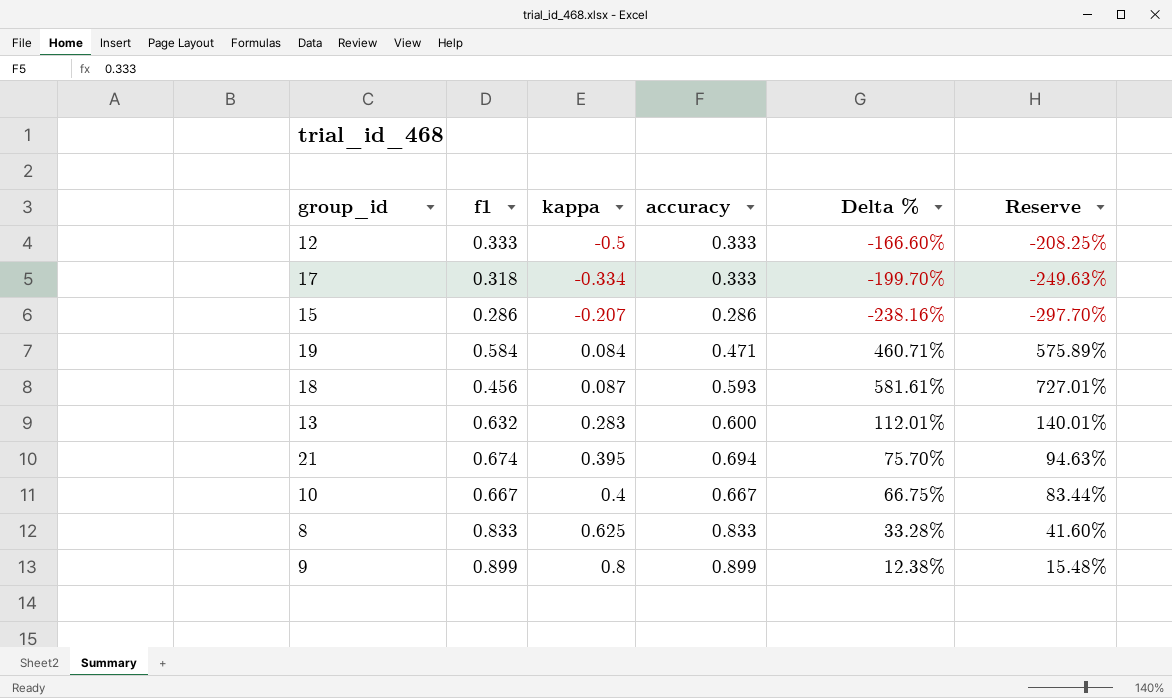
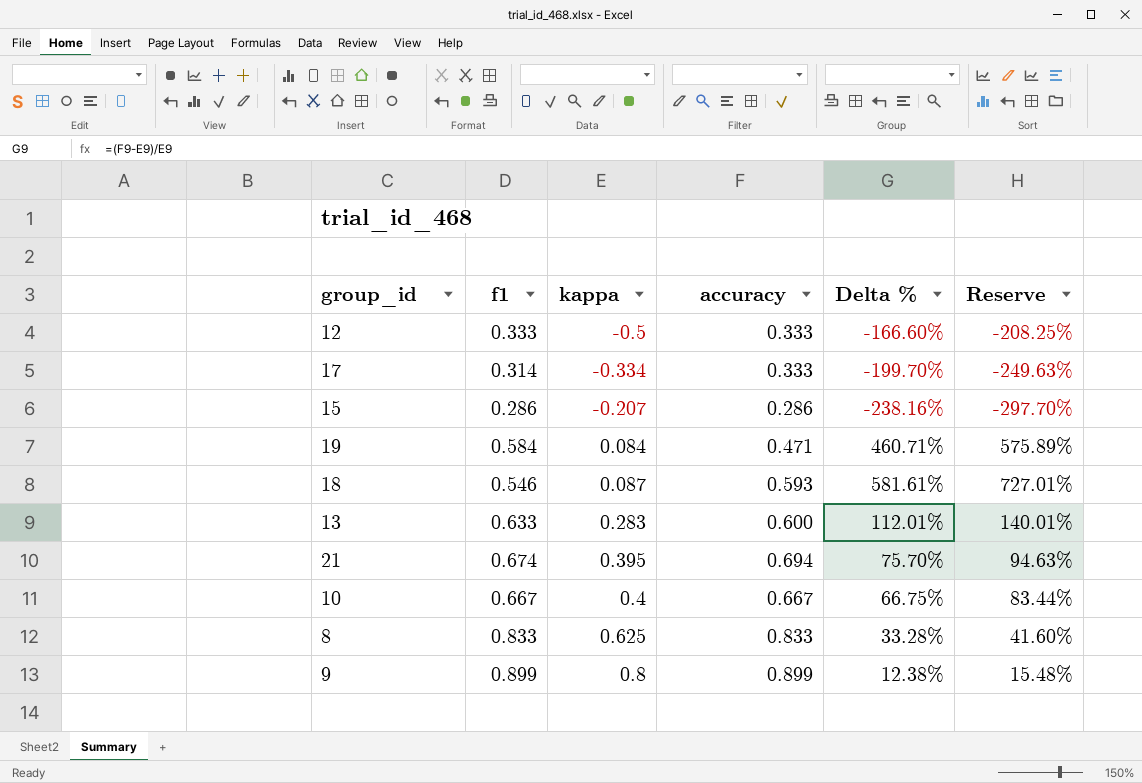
17 | f1: 0.318 -> 0.314
18 | f1: 0.456 -> 0.546
13 | f1: 0.632 -> 0.633

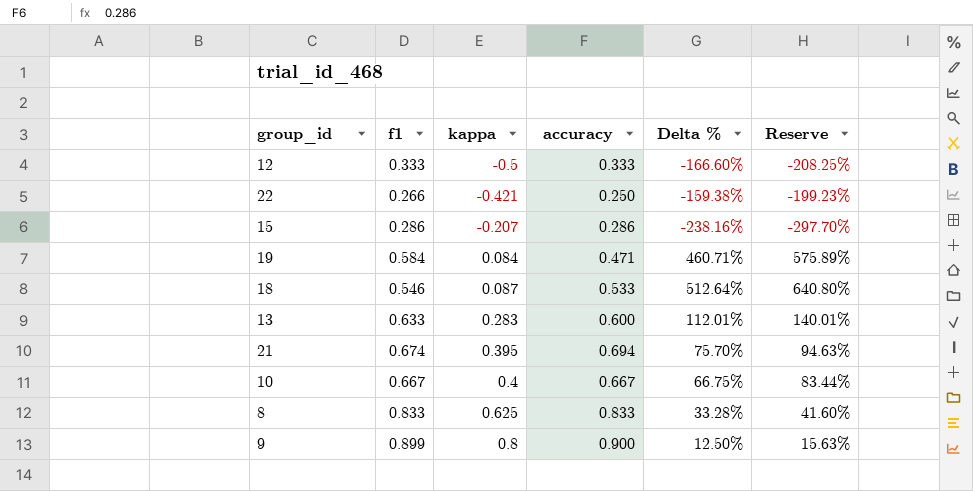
row 17: 0.314 | -0.334 | 0.333 | -199.70% | -249.63% -> none
row 22: none -> 0.266 | -0.421 | 0.250 | -159.38% | -199.23%
18 | accuracy: 0.593 -> 0.533
18 | Delta %: 581.61% -> 512.64%
18 | Reserve: 727.01% -> 640.80%
9 | accuracy: 0.899 -> 0.900
9 | Delta %: 12.38% -> 12.50%
9 | Reserve: 15.48% -> 15.63%

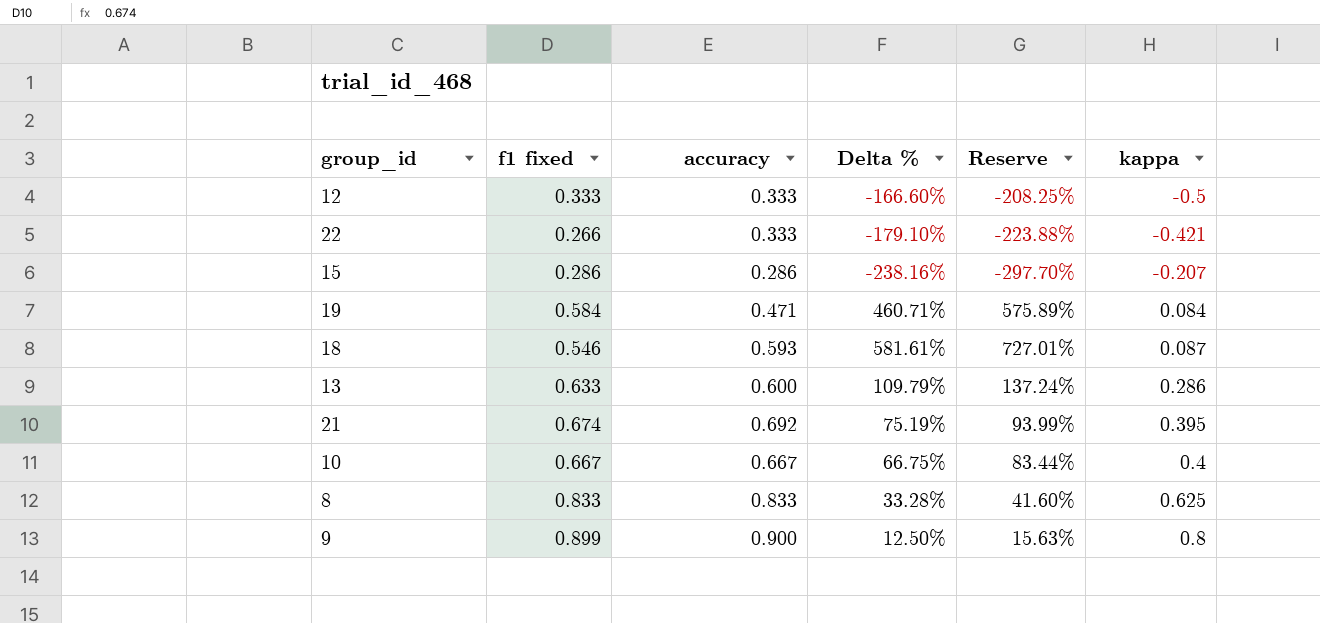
column name: f1 -> f1 fixed
column kappa | position: 3 -> 6
22 | accuracy: 0.250 -> 0.333
22 | Delta %: -159.38% -> -179.10%
22 | Reserve: -199.23% -> -223.88%
18 | accuracy: 0.533 -> 0.593
18 | Delta %: 512.64% -> 581.61%
18 | Reserve: 640.80% -> 727.01%
13 | Delta %: 112.01% -> 109.79%
13 | Reserve: 140.01% -> 137.24%
13 | kappa: 0.283 -> 0.286
21 | accuracy: 0.694 -> 0.692
21 | Delta %: 75.70% -> 75.19%
21 | Reserve: 94.63% -> 93.99%

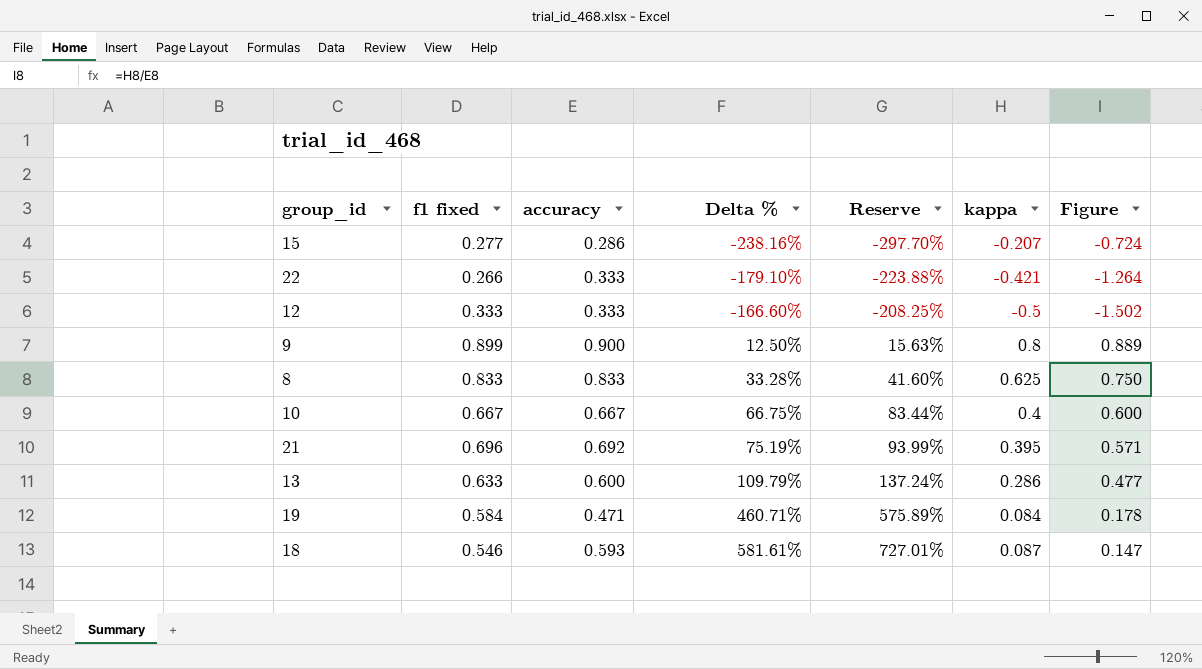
row order: kappa ascending -> Delta % ascending
column Figure | formula: none -> [kappa] / [accuracy]
15 | f1 fixed: 0.286 -> 0.277
21 | f1 fixed: 0.674 -> 0.696

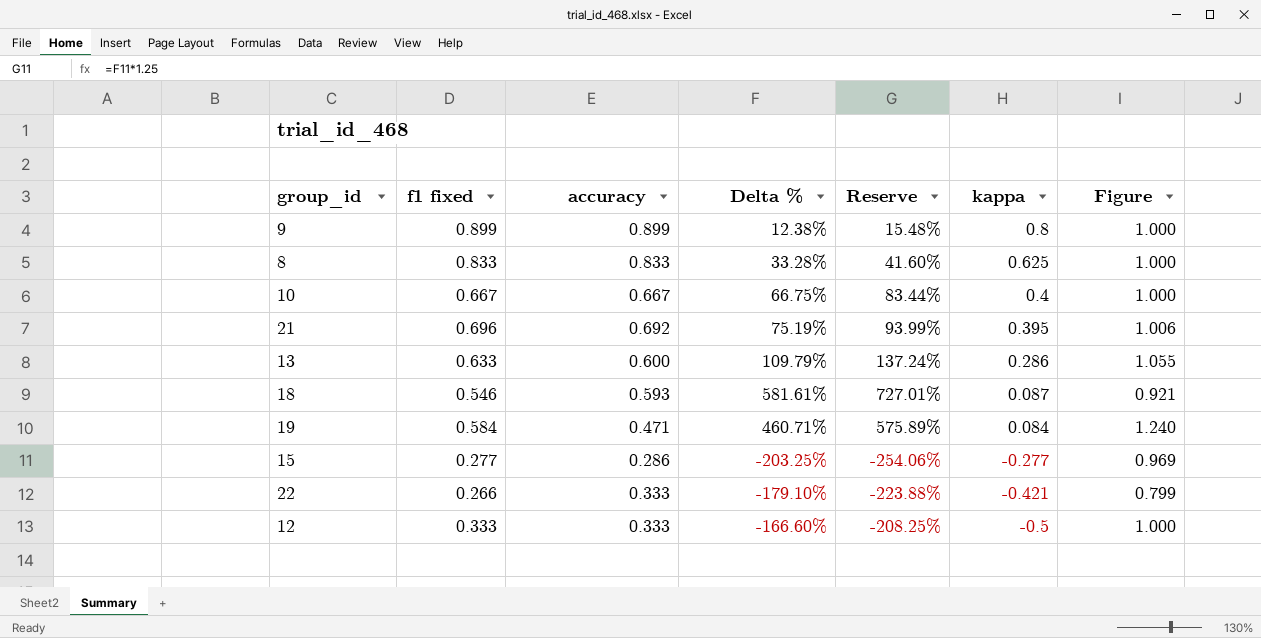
row order: Delta % ascending -> kappa descending
column Figure | formula: [kappa] / [accuracy] -> [f1 fixed] / [accuracy]
9 | accuracy: 0.900 -> 0.899
9 | Delta %: 12.50% -> 12.38%
9 | Reserve: 15.63% -> 15.48%
15 | Delta %: -238.16% -> -203.25%
15 | Reserve: -297.70% -> -254.06%
15 | kappa: -0.207 -> -0.277

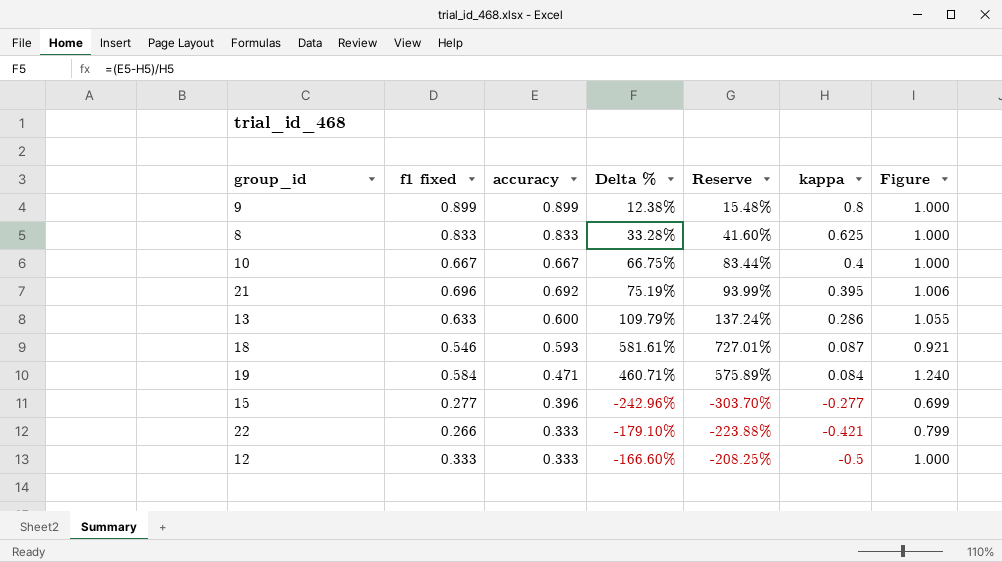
15 | accuracy: 0.286 -> 0.396
15 | Delta %: -203.25% -> -242.96%
15 | Reserve: -254.06% -> -303.70%
15 | Figure: 0.969 -> 0.699

